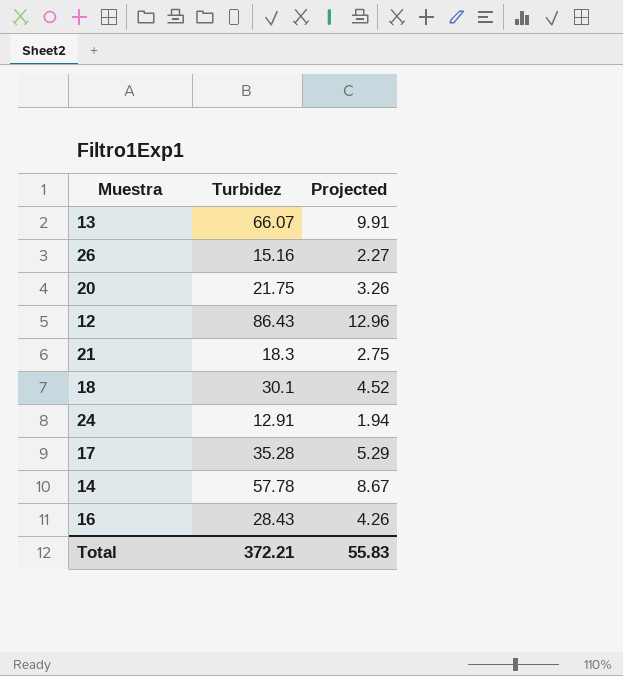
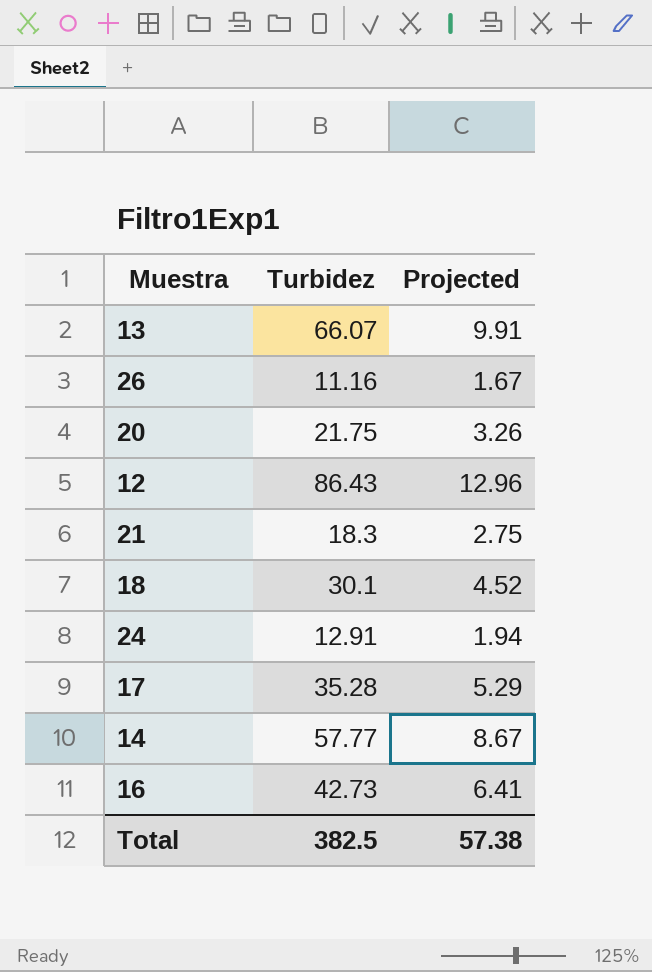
26 | Turbidez: 15.16 -> 11.16
26 | Projected: 2.27 -> 1.67
14 | Turbidez: 57.78 -> 57.77
16 | Turbidez: 28.43 -> 42.73
16 | Projected: 4.26 -> 6.41
Total | Turbidez: 372.21 -> 382.5
Total | Projected: 55.83 -> 57.38

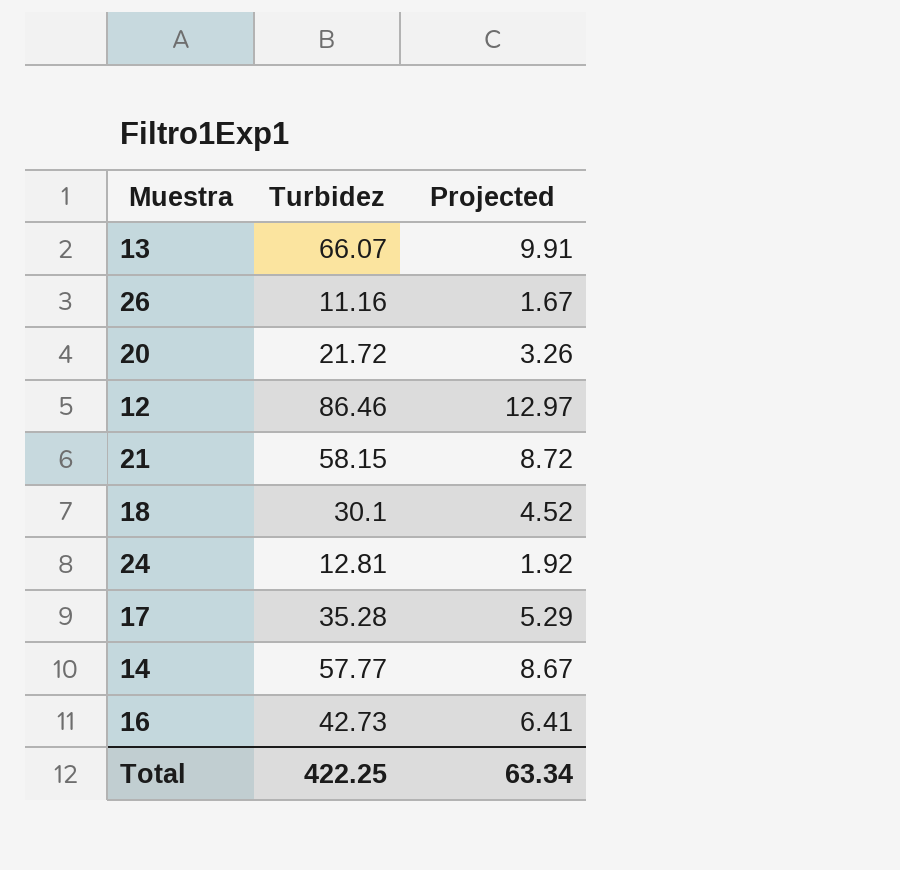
20 | Turbidez: 21.75 -> 21.72
12 | Turbidez: 86.43 -> 86.46
12 | Projected: 12.96 -> 12.97
21 | Turbidez: 18.3 -> 58.15
21 | Projected: 2.75 -> 8.72
24 | Turbidez: 12.91 -> 12.81
24 | Projected: 1.94 -> 1.92
Total | Turbidez: 382.5 -> 422.25
Total | Projected: 57.38 -> 63.34

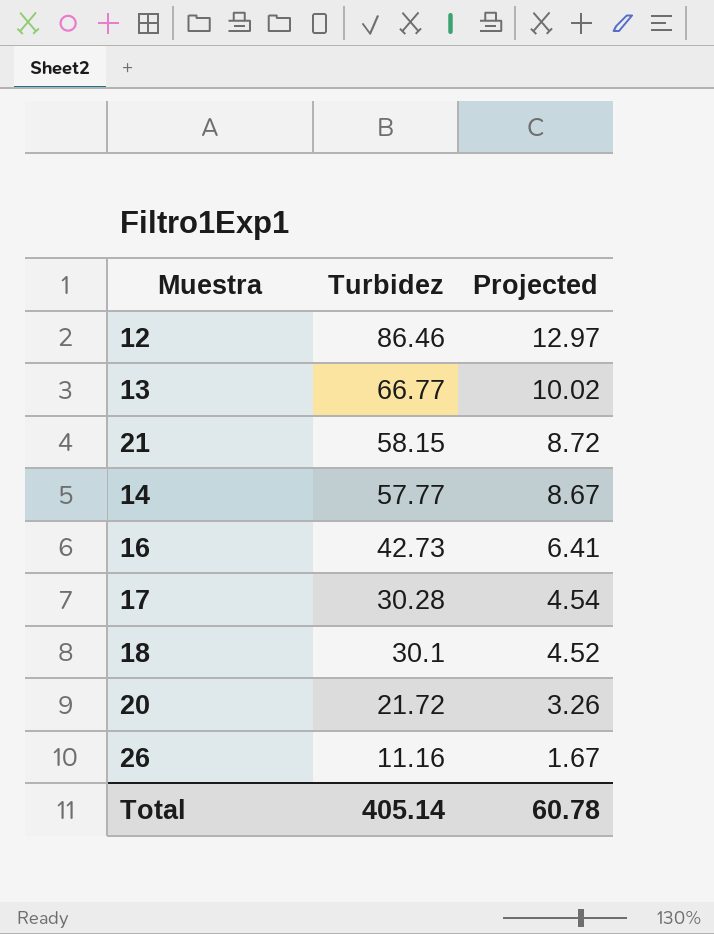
row order: none -> Turbidez descending
row 24: 12.81 | 1.92 -> none
13 | Turbidez: 66.07 -> 66.77
13 | Projected: 9.91 -> 10.02
17 | Turbidez: 35.28 -> 30.28
17 | Projected: 5.29 -> 4.54
Total | Turbidez: 422.25 -> 405.14
Total | Projected: 63.34 -> 60.78

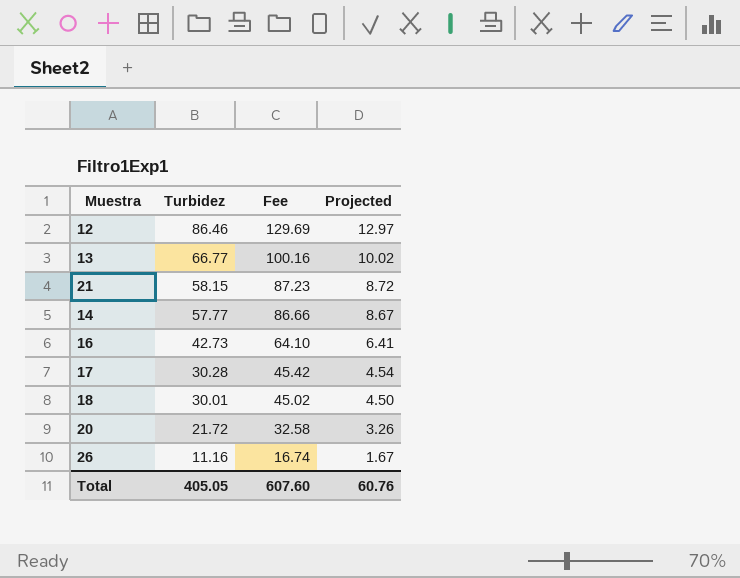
column Fee | formula: none -> [Turbidez] * 1.5
18 | Turbidez: 30.1 -> 30.01
18 | Projected: 4.52 -> 4.50
Total | Turbidez: 405.14 -> 405.05
Total | Projected: 60.78 -> 60.76

